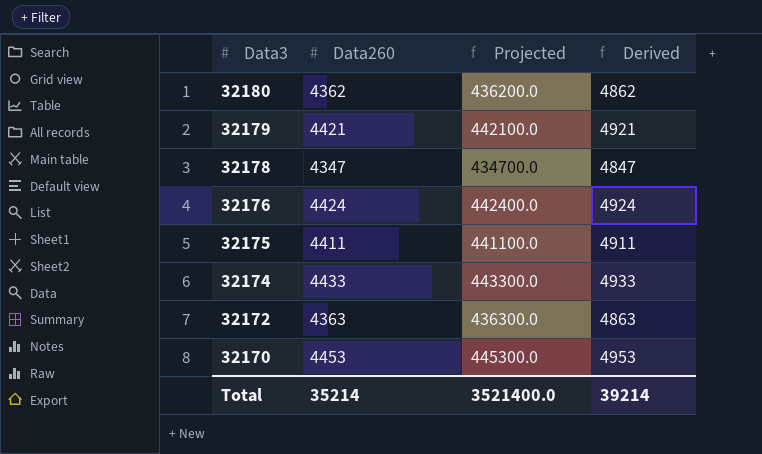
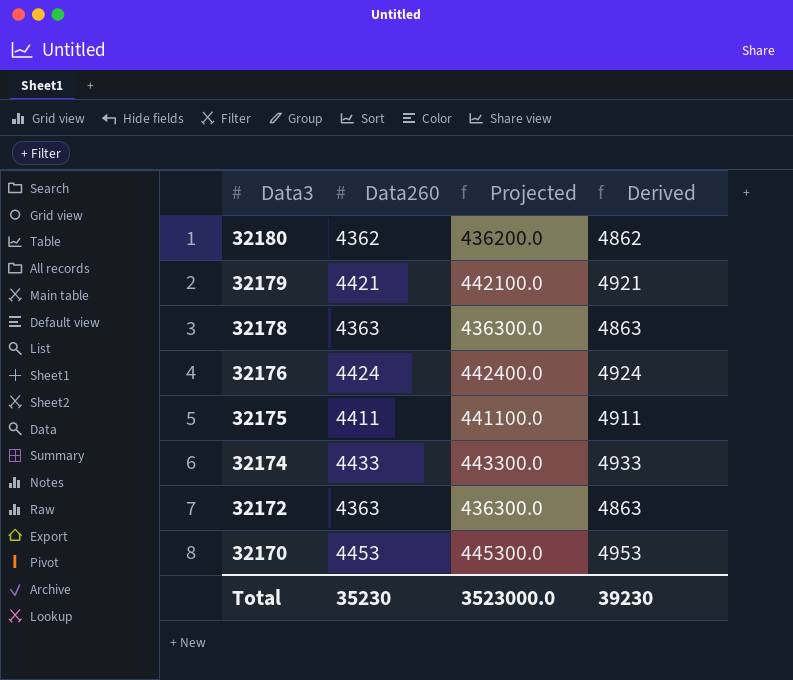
32178 | Data260: 4347 -> 4363
32178 | Projected: 434700.0 -> 436300.0
32178 | Derived: 4847 -> 4863
Total | Data260: 35214 -> 35230
Total | Projected: 3521400.0 -> 3523000.0
Total | Derived: 39214 -> 39230

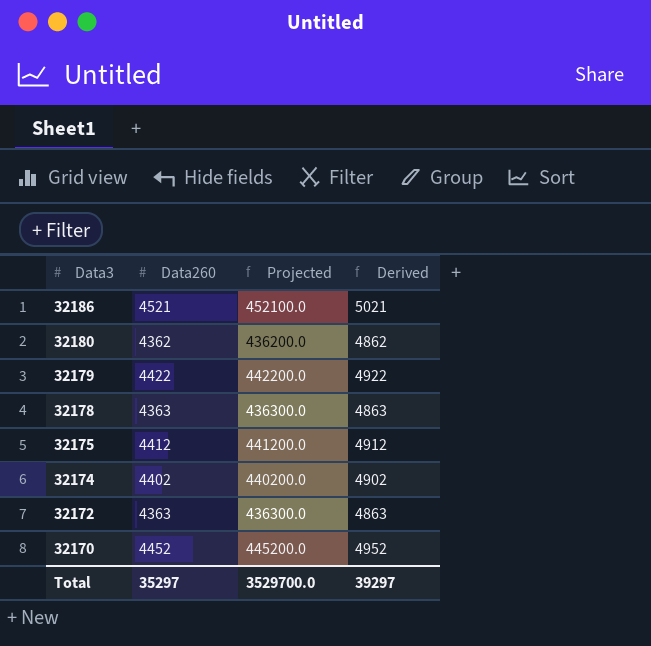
row 32176: 4424 | 442400.0 | 4924 -> none
row 32186: none -> 4521 | 452100.0 | 5021
32179 | Data260: 4421 -> 4422
32179 | Projected: 442100.0 -> 442200.0
32179 | Derived: 4921 -> 4922
32175 | Data260: 4411 -> 4412
32175 | Projected: 441100.0 -> 441200.0
32175 | Derived: 4911 -> 4912
32174 | Data260: 4433 -> 4402
32174 | Projected: 443300.0 -> 440200.0
32174 | Derived: 4933 -> 4902
32170 | Data260: 4453 -> 4452
32170 | Projected: 445300.0 -> 445200.0
32170 | Derived: 4953 -> 4952
Total | Data260: 35230 -> 35297
Total | Projected: 3523000.0 -> 3529700.0
Total | Derived: 39230 -> 39297

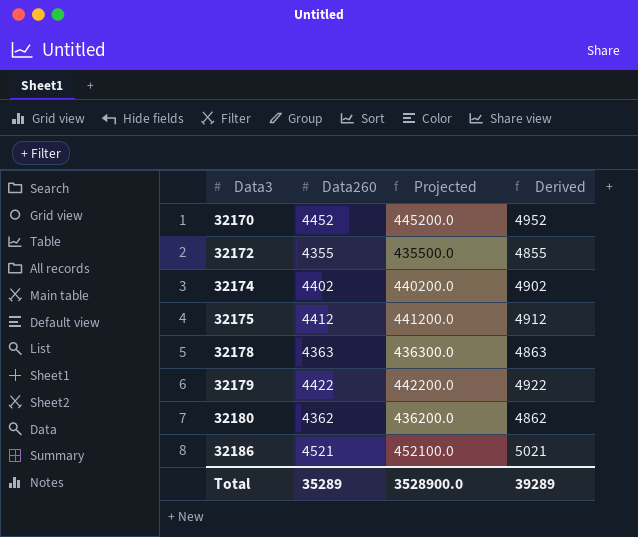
row order: Data3 descending -> Data3 ascending
32172 | Data260: 4363 -> 4355
32172 | Projected: 436300.0 -> 435500.0
32172 | Derived: 4863 -> 4855
Total | Data260: 35297 -> 35289
Total | Projected: 3529700.0 -> 3528900.0
Total | Derived: 39297 -> 39289

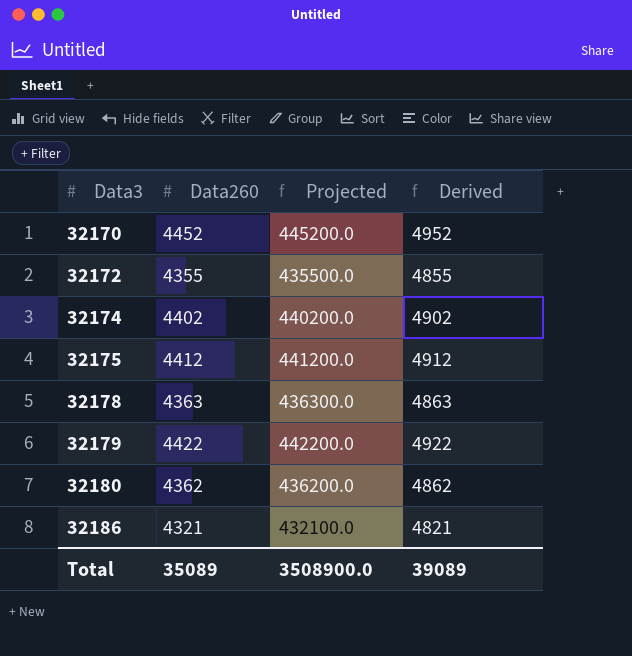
32186 | Data260: 4521 -> 4321
32186 | Projected: 452100.0 -> 432100.0
32186 | Derived: 5021 -> 4821
Total | Data260: 35289 -> 35089
Total | Projected: 3528900.0 -> 3508900.0
Total | Derived: 39289 -> 39089

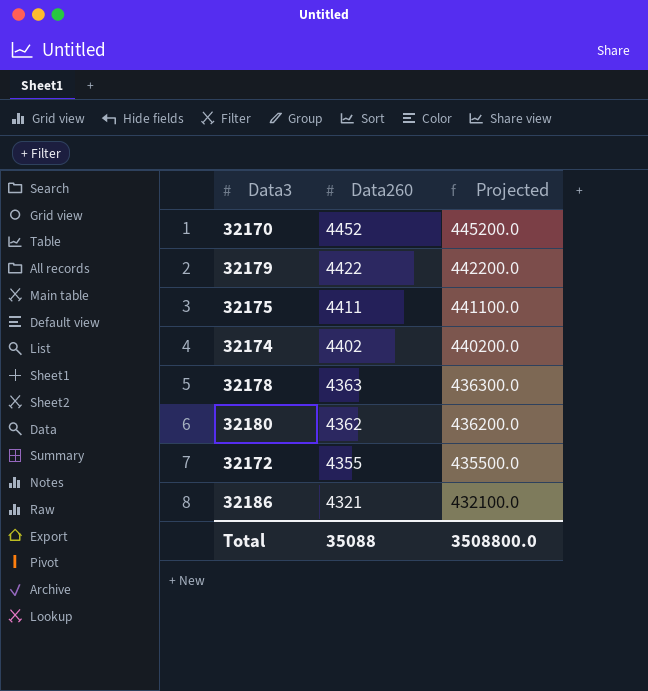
row order: Data3 ascending -> Data260 descending
column Derived | formula: [Data260] + 500 -> none
32175 | Data260: 4412 -> 4411
32175 | Projected: 441200.0 -> 441100.0
Total | Data260: 35089 -> 35088
Total | Projected: 3508900.0 -> 3508800.0

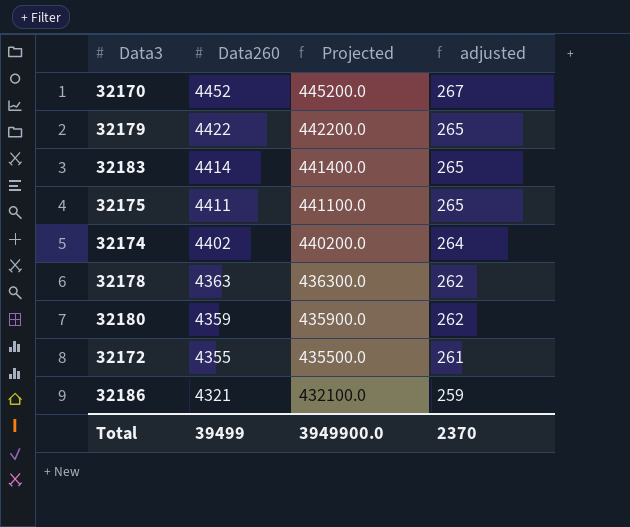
column adjusted | formula: none -> [Data260] * 0.06
row 32183: none -> 4414 | 441400.0 | 265
32180 | Data260: 4362 -> 4359
32180 | Projected: 436200.0 -> 435900.0
Total | Data260: 35088 -> 39499
Total | Projected: 3508800.0 -> 3949900.0

